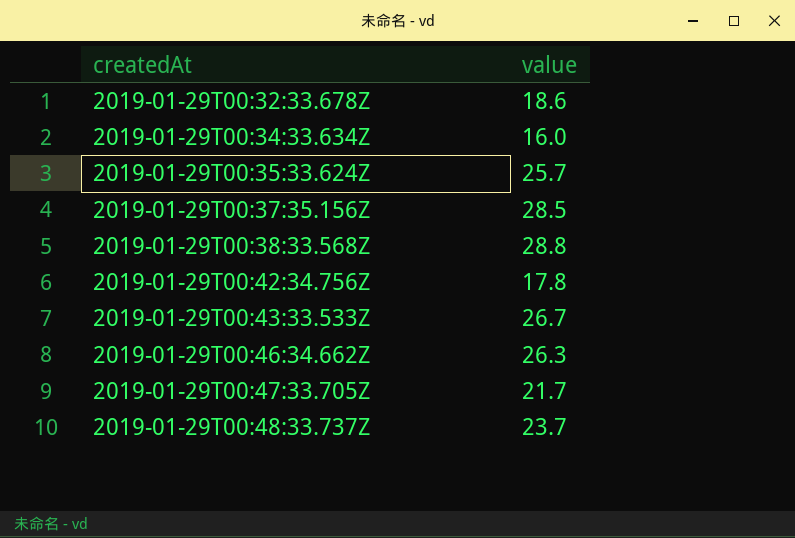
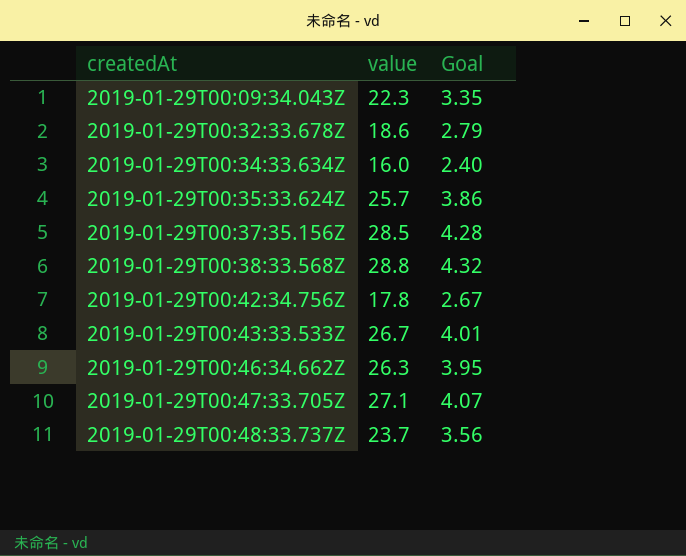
column Goal | formula: none -> [value] * 0.15
row 2019-01-29T00:09:34.043Z: none -> 22.3 | 3.35
2019-01-29T00:47:33.705Z | value: 21.7 -> 27.1

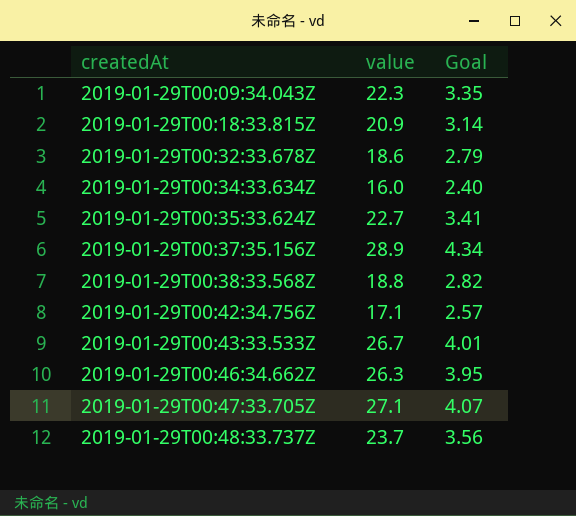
row 2019-01-29T00:18:33.815Z: none -> 20.9 | 3.14
2019-01-29T00:35:33.624Z | value: 25.7 -> 22.7
2019-01-29T00:35:33.624Z | Goal: 3.86 -> 3.41
2019-01-29T00:37:35.156Z | value: 28.5 -> 28.9
2019-01-29T00:37:35.156Z | Goal: 4.28 -> 4.34
2019-01-29T00:38:33.568Z | value: 28.8 -> 18.8
2019-01-29T00:38:33.568Z | Goal: 4.32 -> 2.82
2019-01-29T00:42:34.756Z | value: 17.8 -> 17.1
2019-01-29T00:42:34.756Z | Goal: 2.67 -> 2.57

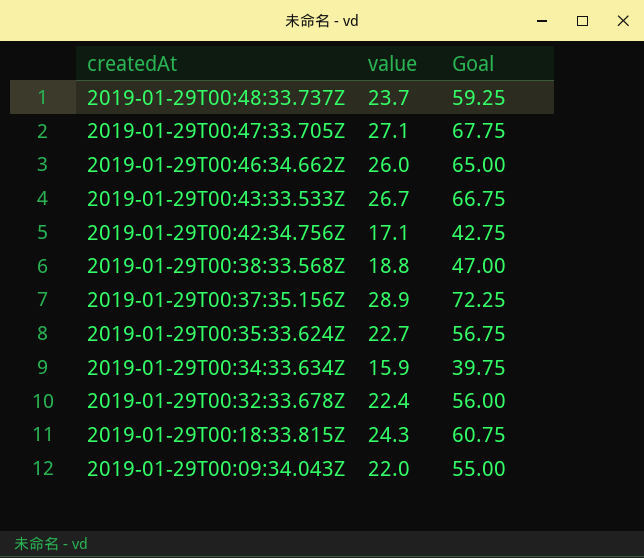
row order: createdAt ascending -> createdAt descending
column Goal | formula: [value] * 0.15 -> [value] * 2.5
2019-01-29T00:46:34.662Z | value: 26.3 -> 26.0
2019-01-29T00:34:33.634Z | value: 16.0 -> 15.9
2019-01-29T00:32:33.678Z | value: 18.6 -> 22.4
2019-01-29T00:18:33.815Z | value: 20.9 -> 24.3
2019-01-29T00:09:34.043Z | value: 22.3 -> 22.0

